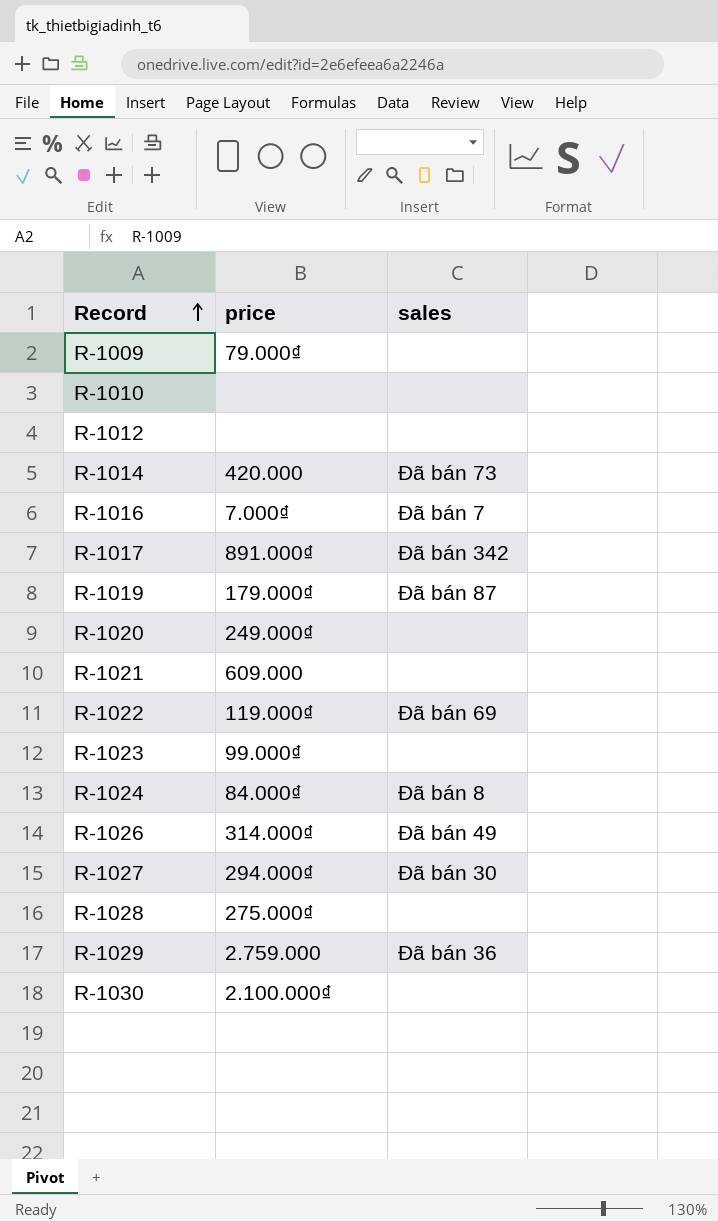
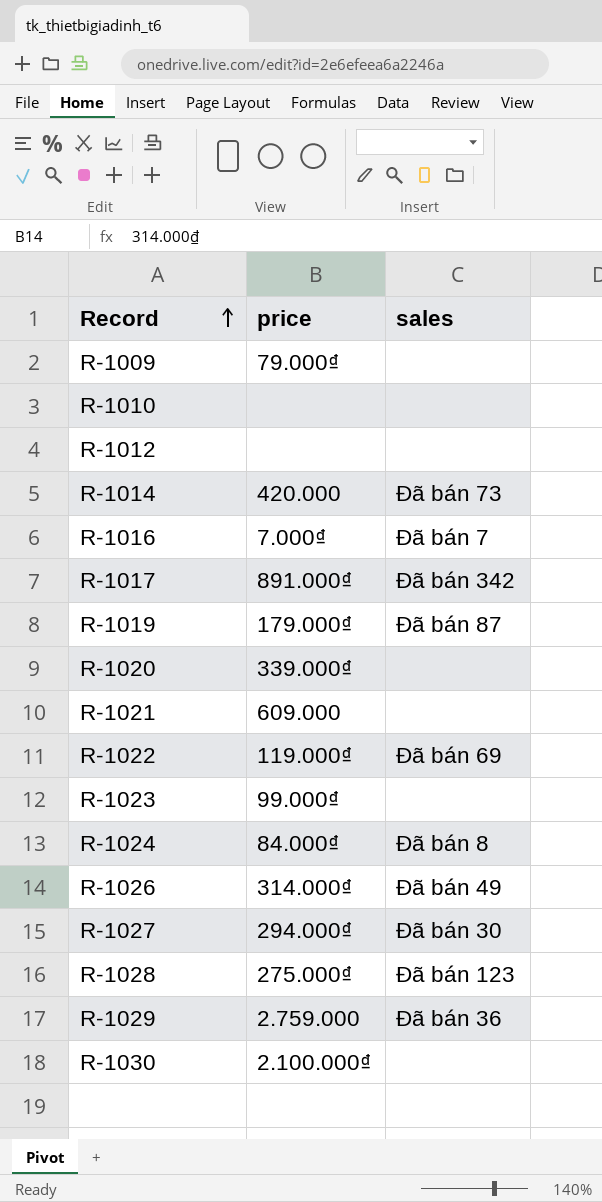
R-1020 | price: 249.000₫ -> 339.000₫
R-1028 | sales: none -> Đã bán 123

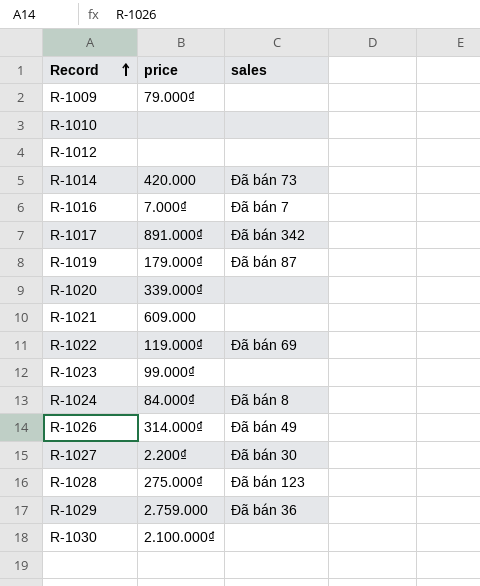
R-1027 | price: 294.000₫ -> 2.200₫

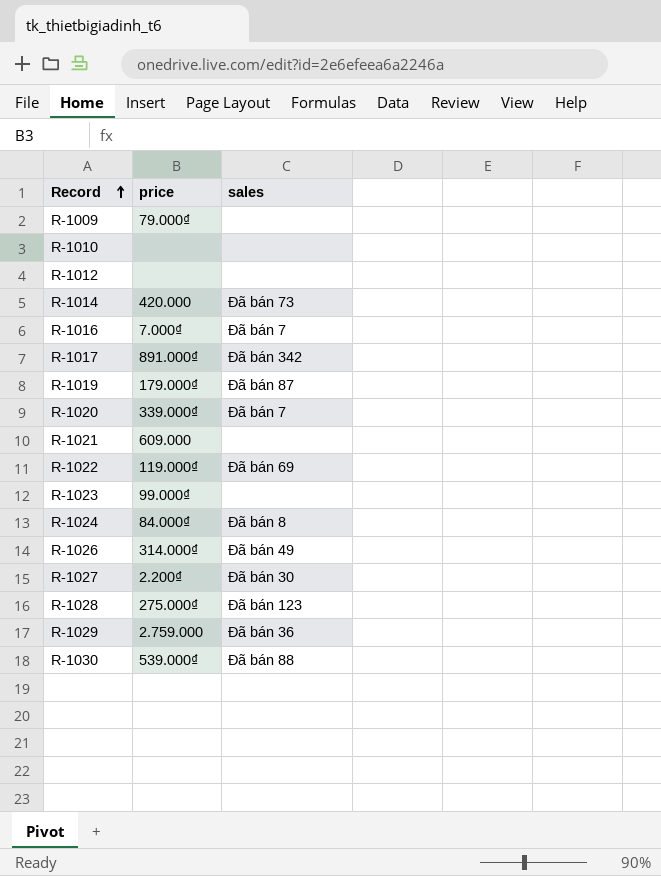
R-1020 | sales: none -> Đã bán 7
R-1030 | price: 2.100.000₫ -> 539.000₫
R-1030 | sales: none -> Đã bán 88

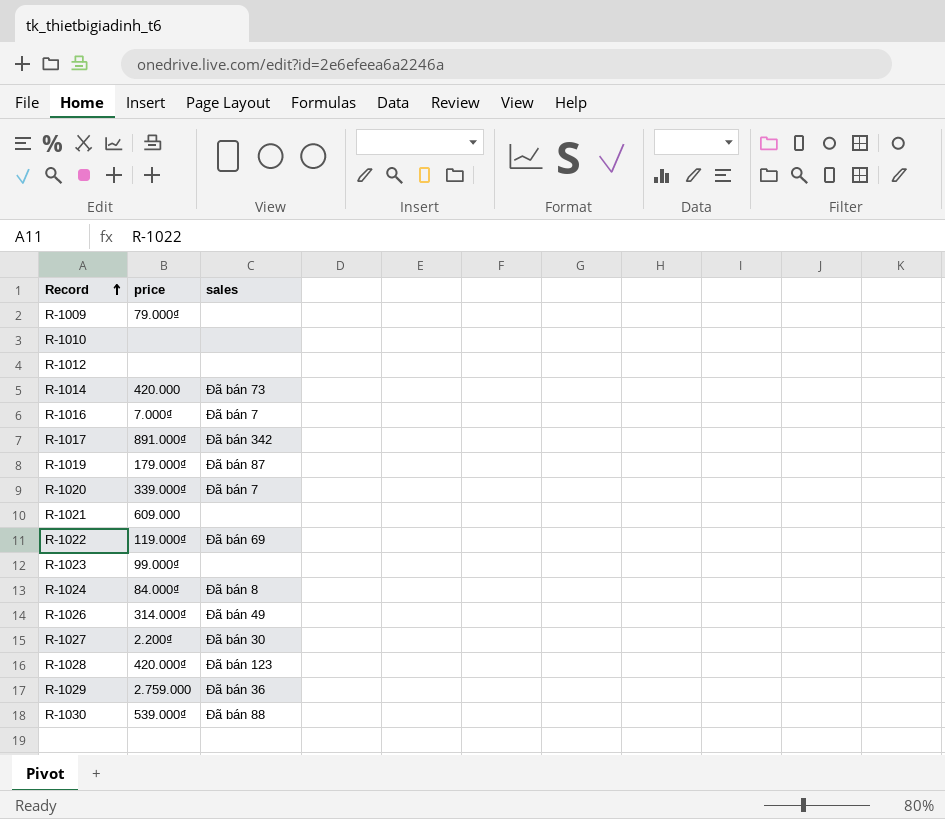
R-1028 | price: 275.000₫ -> 420.000₫

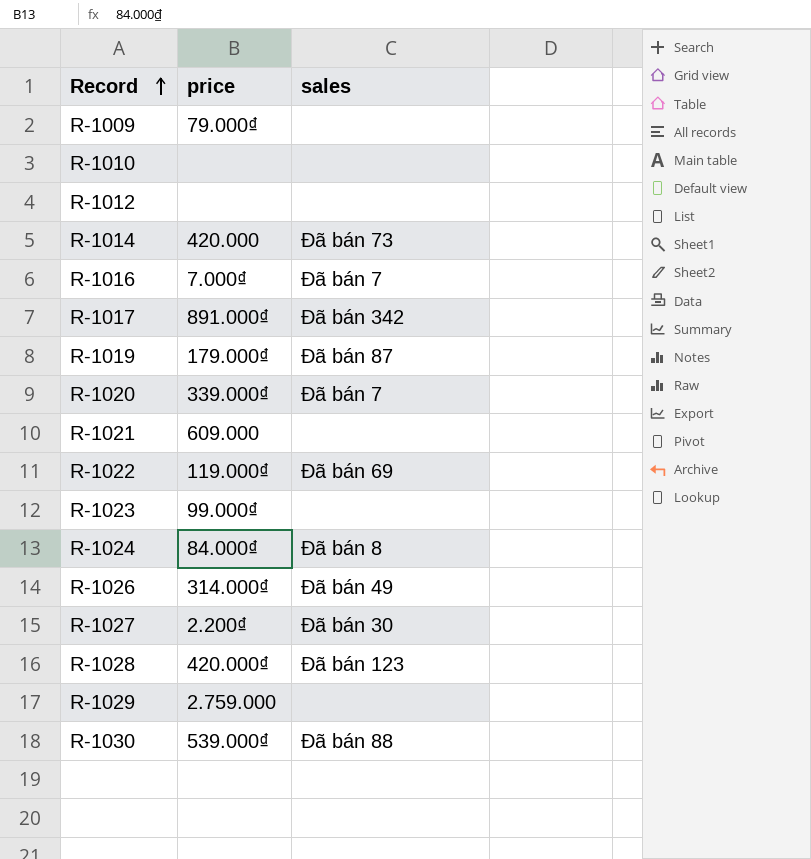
R-1029 | sales: Đã bán 36 -> none

